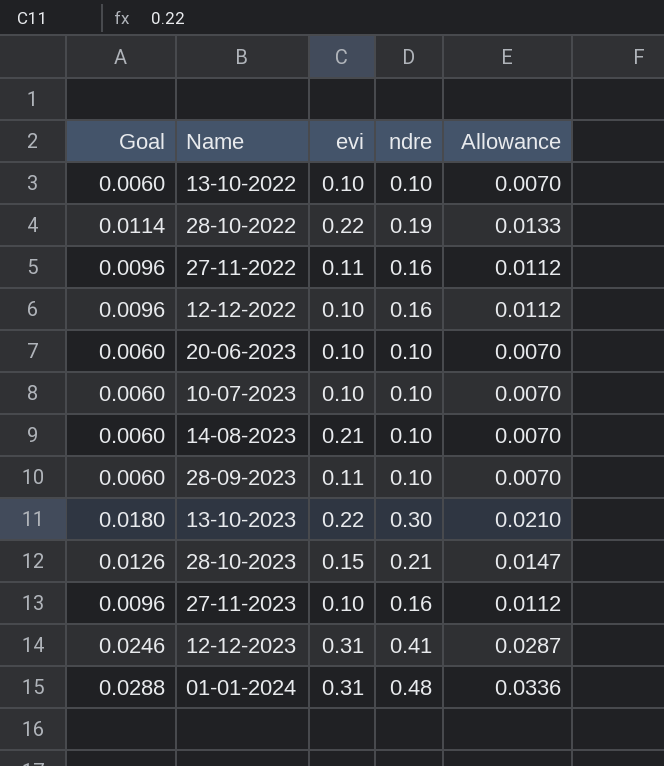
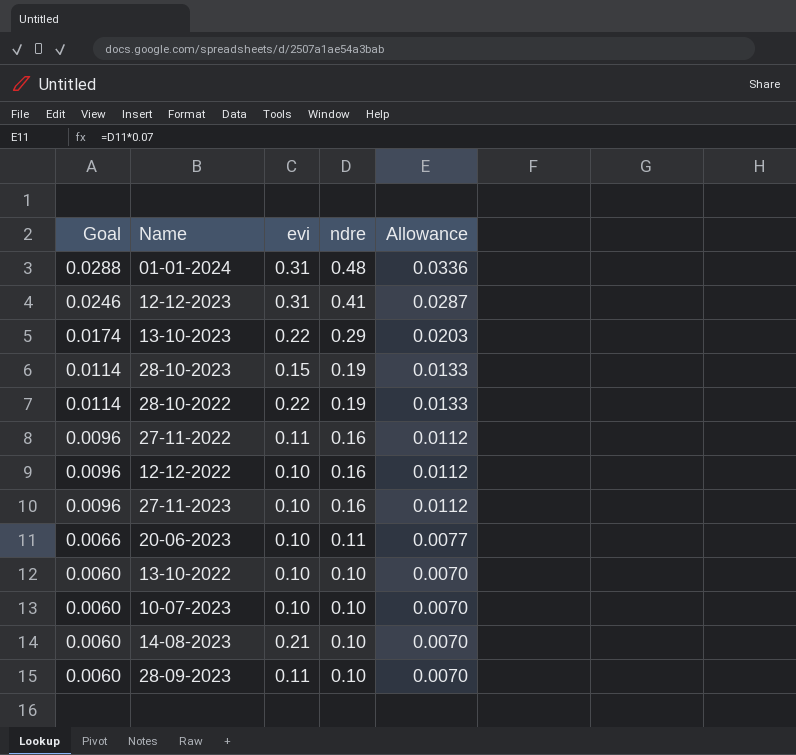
row order: Name ascending -> Goal descending
13-10-2023 | Goal: 0.0180 -> 0.0174
13-10-2023 | ndre: 0.30 -> 0.29
13-10-2023 | Allowance: 0.0210 -> 0.0203
28-10-2023 | Goal: 0.0126 -> 0.0114
28-10-2023 | ndre: 0.21 -> 0.19
28-10-2023 | Allowance: 0.0147 -> 0.0133
20-06-2023 | Goal: 0.0060 -> 0.0066
20-06-2023 | ndre: 0.10 -> 0.11
20-06-2023 | Allowance: 0.0070 -> 0.0077

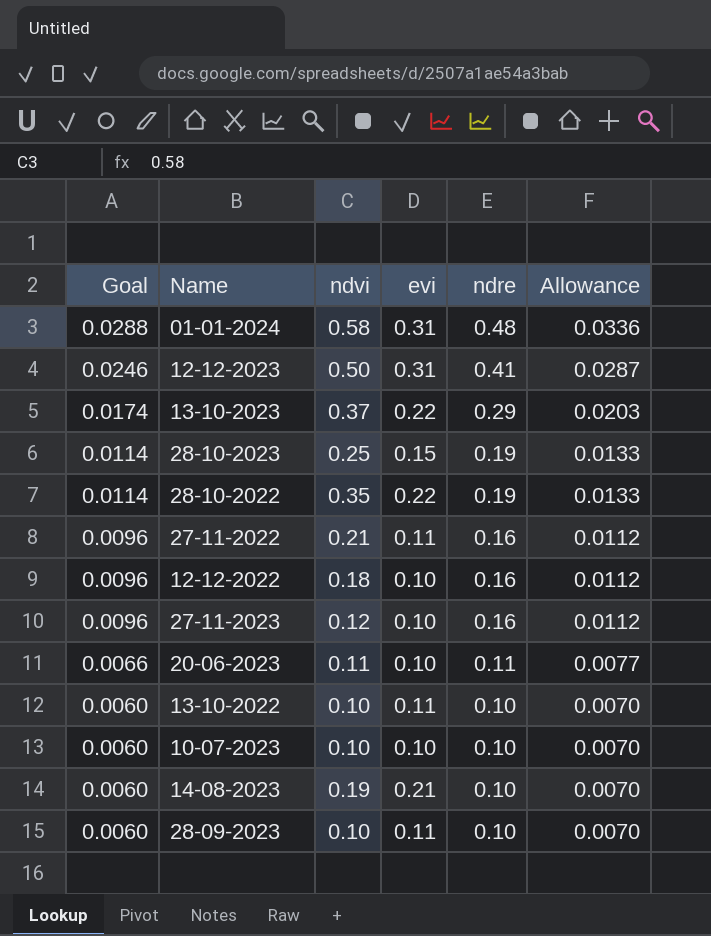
column ndvi | position: none -> 3
13-10-2022 | evi: 0.10 -> 0.11

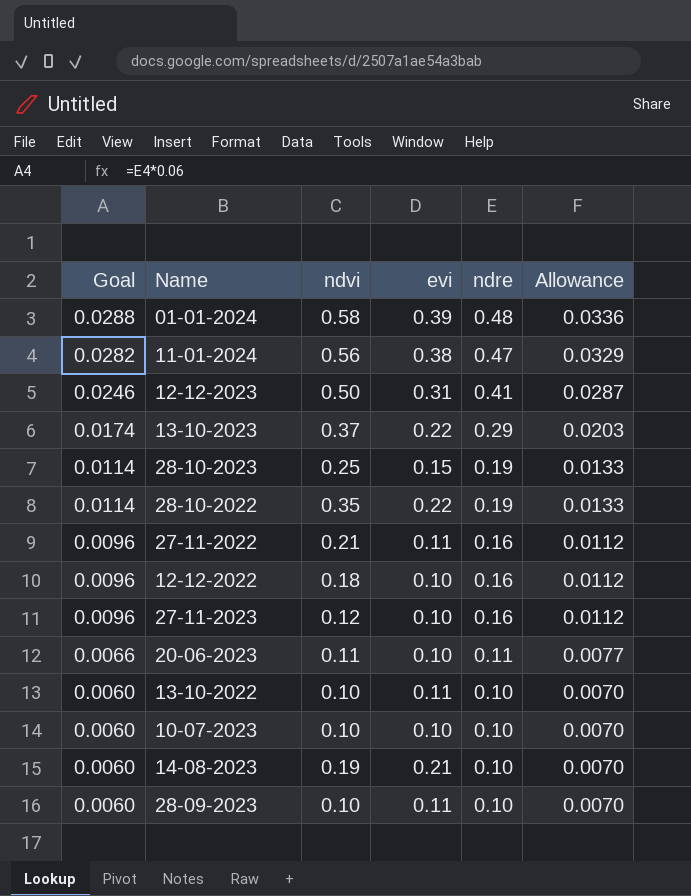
01-01-2024 | evi: 0.31 -> 0.39
row 11-01-2024: none -> 0.0282 | 0.56 | 0.38 | 0.47 | 0.0329

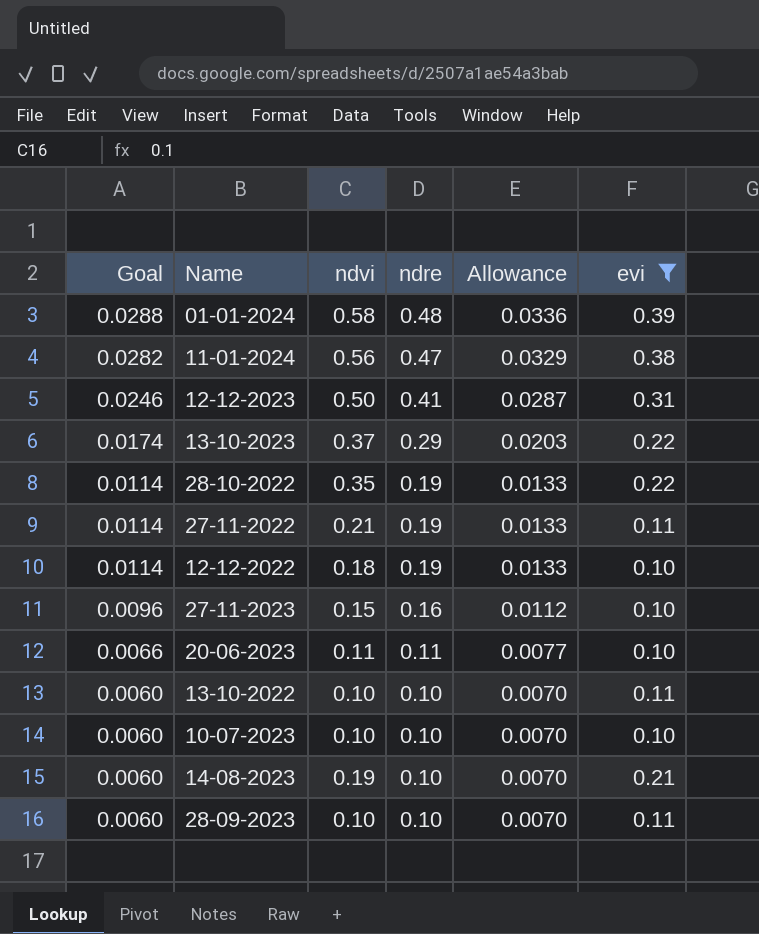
filter: none -> evi != 0.15
column evi | position: 4 -> 6
27-11-2022 | Goal: 0.0096 -> 0.0114
27-11-2022 | ndre: 0.16 -> 0.19
27-11-2022 | Allowance: 0.0112 -> 0.0133
12-12-2022 | Goal: 0.0096 -> 0.0114
12-12-2022 | ndre: 0.16 -> 0.19
12-12-2022 | Allowance: 0.0112 -> 0.0133
27-11-2023 | ndvi: 0.12 -> 0.15

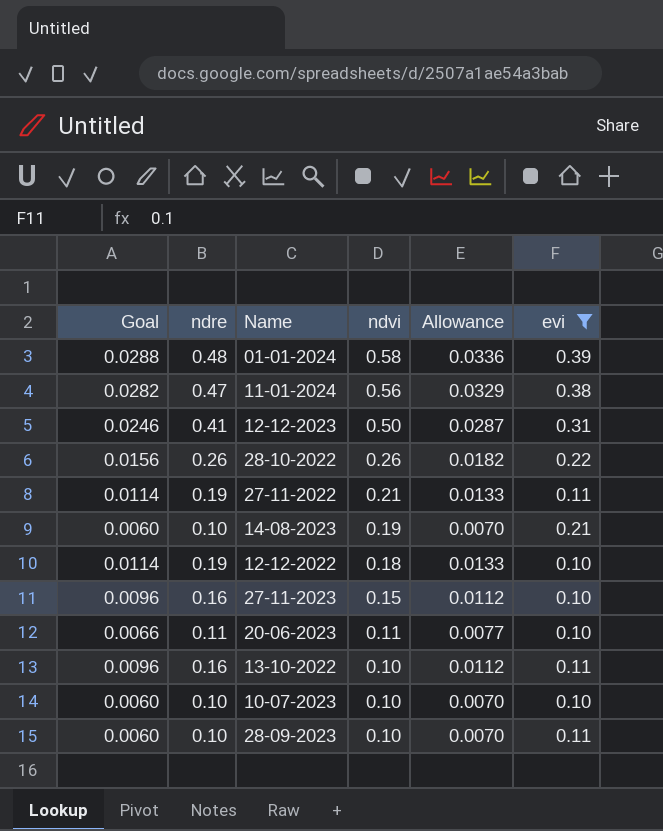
row order: Goal descending -> ndvi descending
column ndre | position: 4 -> 2
row 13-10-2023: 0.0174 | 0.37 | 0.29 | 0.0203 | 0.22 -> none
28-10-2022 | Goal: 0.0114 -> 0.0156
28-10-2022 | ndre: 0.19 -> 0.26
28-10-2022 | ndvi: 0.35 -> 0.26
28-10-2022 | Allowance: 0.0133 -> 0.0182
13-10-2022 | Goal: 0.0060 -> 0.0096
13-10-2022 | ndre: 0.10 -> 0.16
13-10-2022 | Allowance: 0.0070 -> 0.0112

